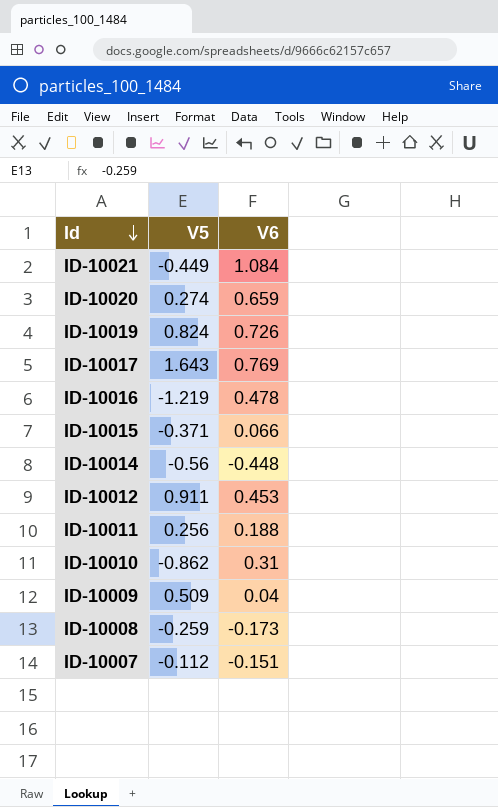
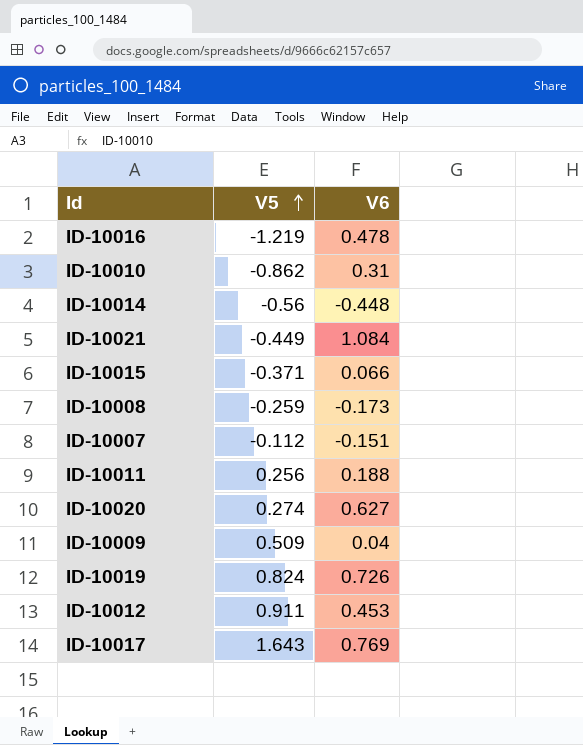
row order: Id descending -> V5 ascending
ID-10020 | V6: 0.659 -> 0.627

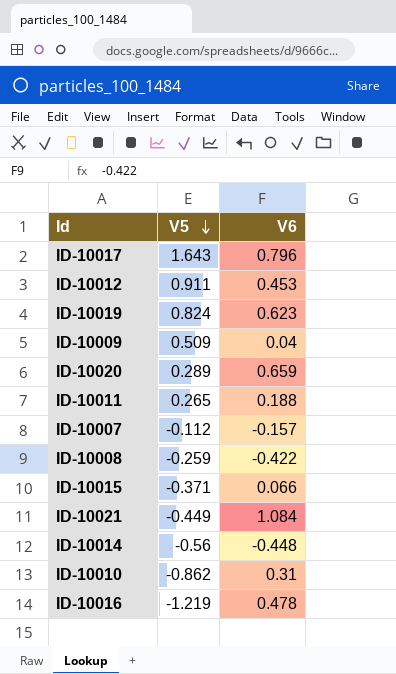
row order: V5 ascending -> V5 descending
ID-10017 | V6: 0.769 -> 0.796
ID-10019 | V6: 0.726 -> 0.623
ID-10020 | V5: 0.274 -> 0.289
ID-10020 | V6: 0.627 -> 0.659
ID-10011 | V5: 0.256 -> 0.265
ID-10007 | V6: -0.151 -> -0.157
ID-10008 | V6: -0.173 -> -0.422

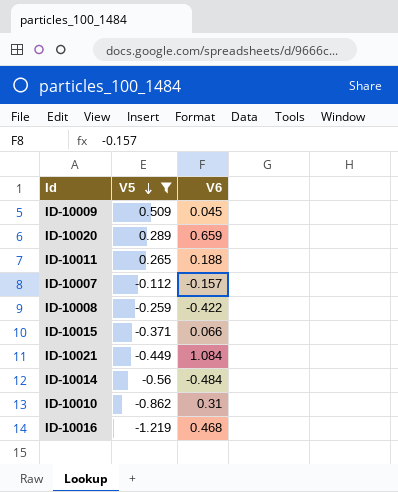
filter: none -> V5 <= 0.509
ID-10009 | V6: 0.04 -> 0.045
ID-10014 | V6: -0.448 -> -0.484
ID-10016 | V6: 0.478 -> 0.468

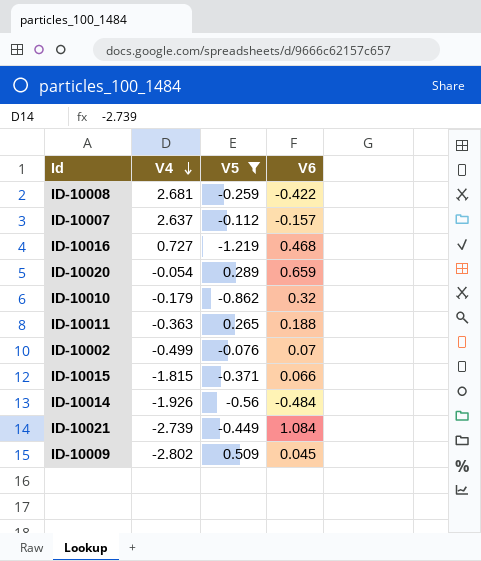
row order: V5 descending -> V4 descending
column V4 | position: none -> 2
ID-10010 | V6: 0.31 -> 0.32
row ID-10002: none -> -0.499 | -0.076 | 0.07

